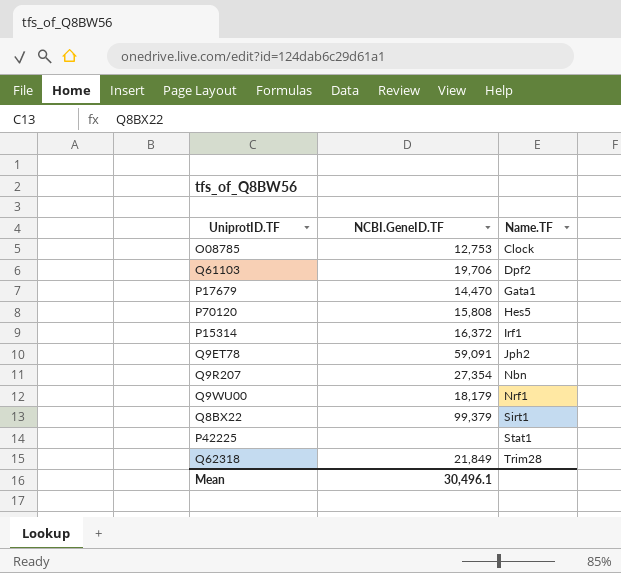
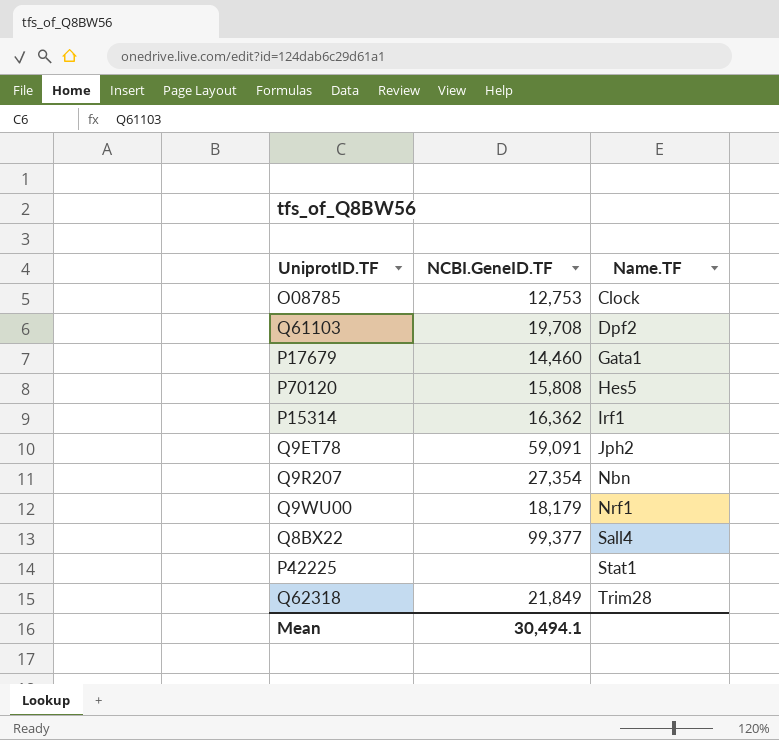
Q61103 | NCBI.GeneID.TF: 19,706 -> 19,708
P17679 | NCBI.GeneID.TF: 14,470 -> 14,460
P15314 | NCBI.GeneID.TF: 16,372 -> 16,362
Q8BX22 | NCBI.GeneID.TF: 99,379 -> 99,377
Q8BX22 | Name.TF: Sirt1 -> Sall4
Mean | NCBI.GeneID.TF: 30,496.1 -> 30,494.1

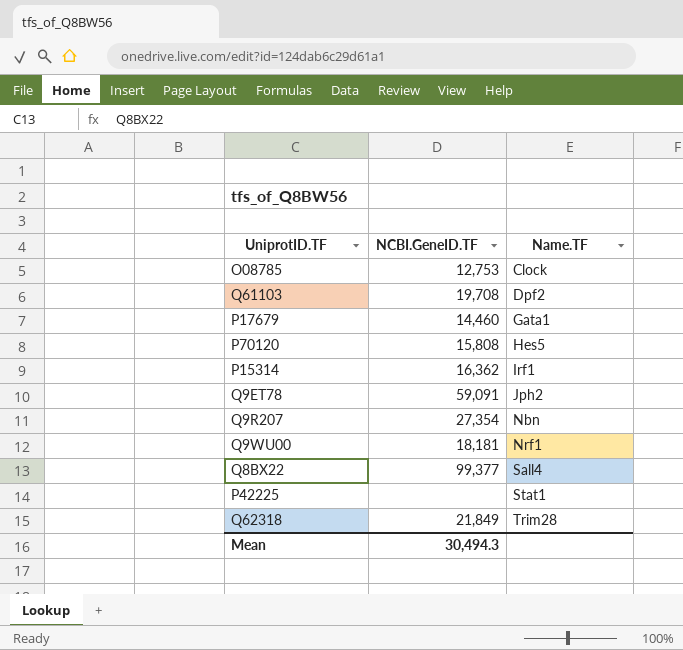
Q9WU00 | NCBI.GeneID.TF: 18,179 -> 18,181
Mean | NCBI.GeneID.TF: 30,494.1 -> 30,494.3

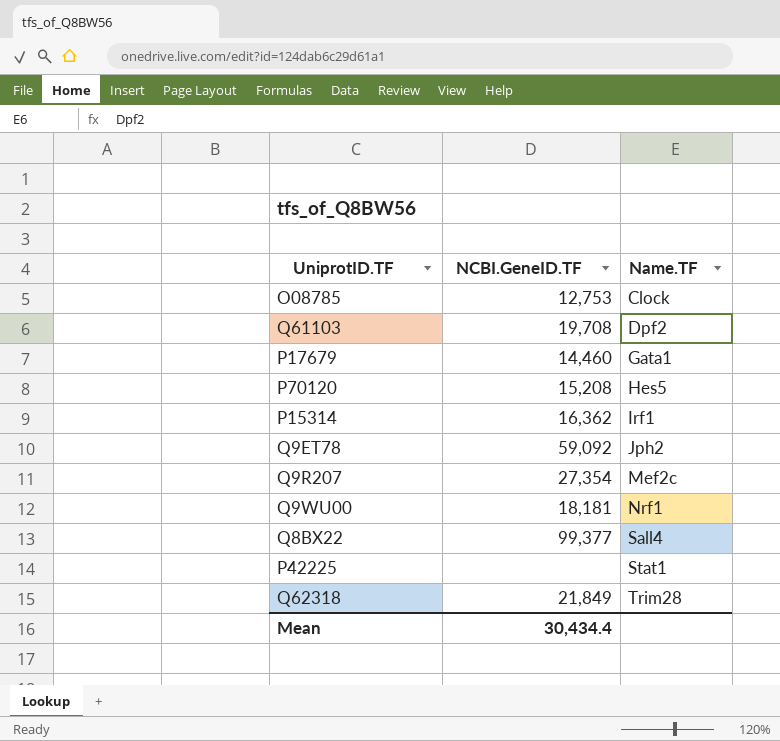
P70120 | NCBI.GeneID.TF: 15,808 -> 15,208
Q9ET78 | NCBI.GeneID.TF: 59,091 -> 59,092
Q9R207 | Name.TF: Nbn -> Mef2c
Mean | NCBI.GeneID.TF: 30,494.3 -> 30,434.4

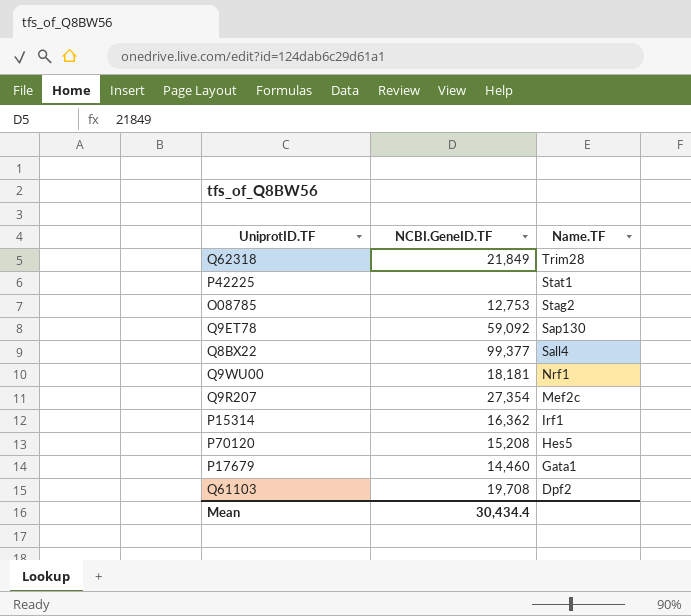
row order: Name.TF ascending -> Name.TF descending
O08785 | Name.TF: Clock -> Stag2
Q9ET78 | Name.TF: Jph2 -> Sap130

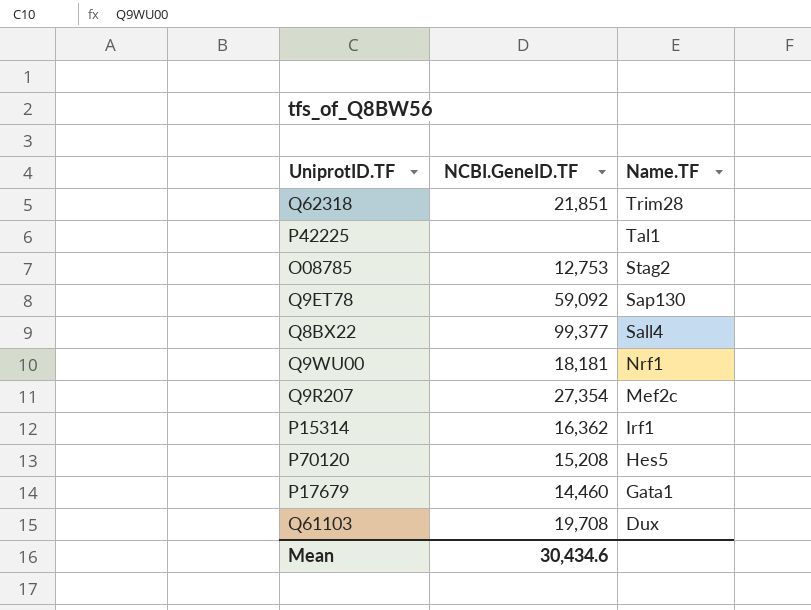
Q62318 | NCBI.GeneID.TF: 21,849 -> 21,851
P42225 | Name.TF: Stat1 -> Tal1
Q61103 | Name.TF: Dpf2 -> Dux
Mean | NCBI.GeneID.TF: 30,434.4 -> 30,434.6

